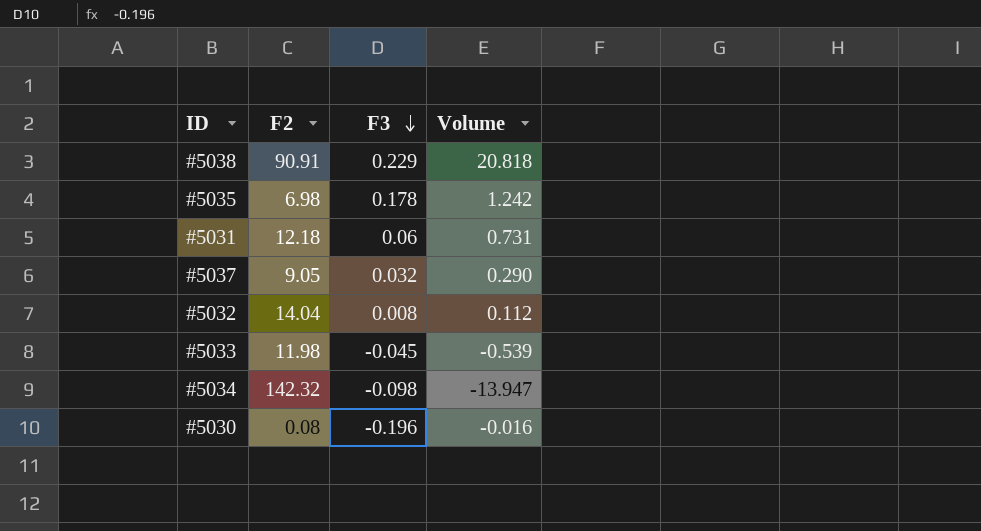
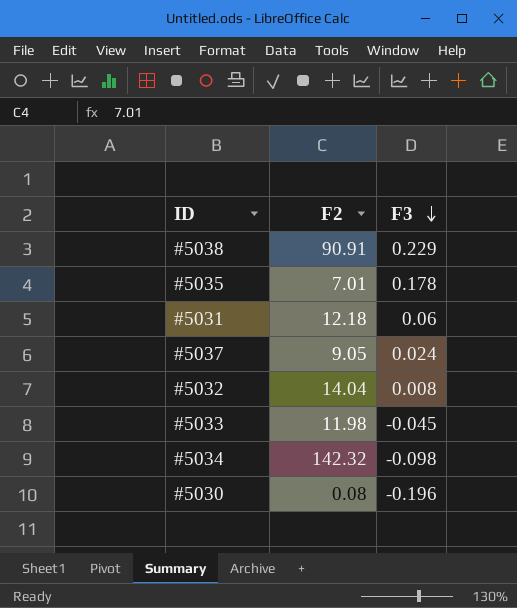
column Volume | formula: [F2] * [F3] -> none
#5035 | F2: 6.98 -> 7.01
#5037 | F3: 0.032 -> 0.024

